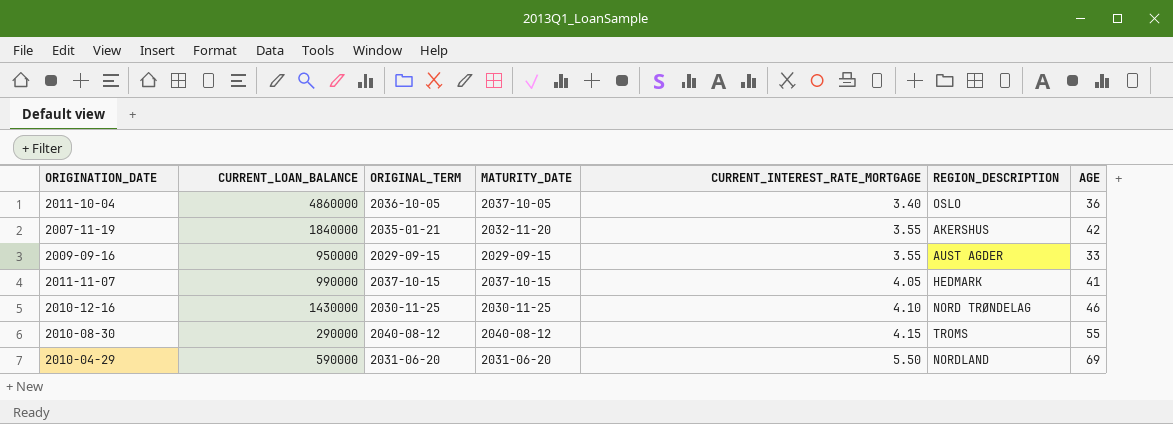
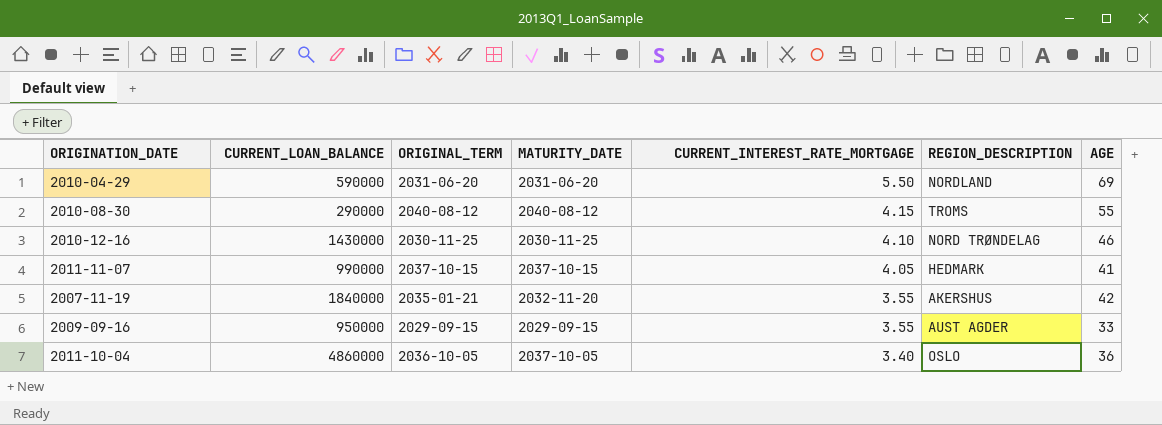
row order: CURRENT_INTEREST_RATE_MORTGAGE ascending -> CURRENT_INTEREST_RATE_MORTGAGE descending

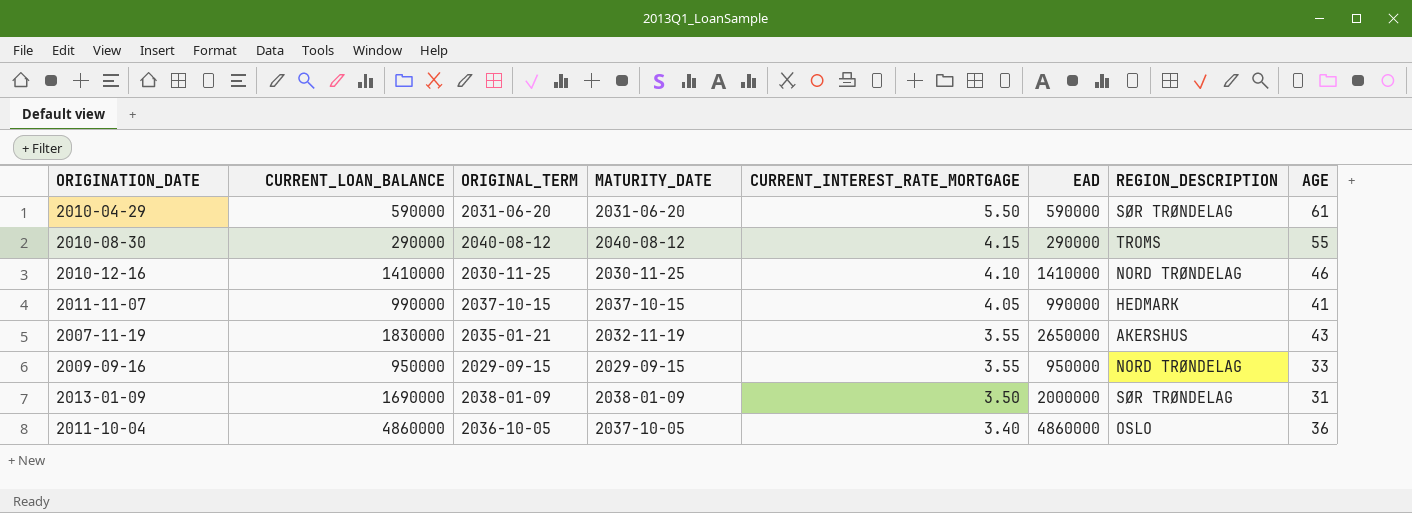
column EAD | position: none -> 6
2010-04-29 | REGION_DESCRIPTION: NORDLAND -> SØR TRØNDELAG
2010-04-29 | AGE: 69 -> 61
2010-12-16 | CURRENT_LOAN_BALANCE: 1430000 -> 1410000
2007-11-19 | CURRENT_LOAN_BALANCE: 1840000 -> 1830000
2007-11-19 | MATURITY_DATE: 2032-11-20 -> 2032-11-19
2007-11-19 | AGE: 42 -> 43
2009-09-16 | REGION_DESCRIPTION: AUST AGDER -> NORD TRØNDELAG
row 2013-01-09: none -> 1690000 | 2038-01-09 | 2038-01-09 | 3.50 | 2000000 | SØR TRØNDELAG | 31

